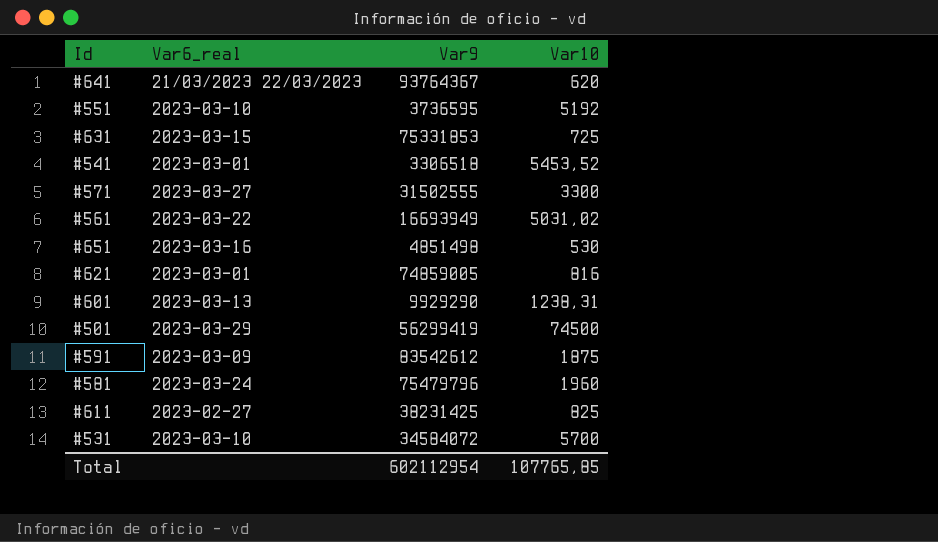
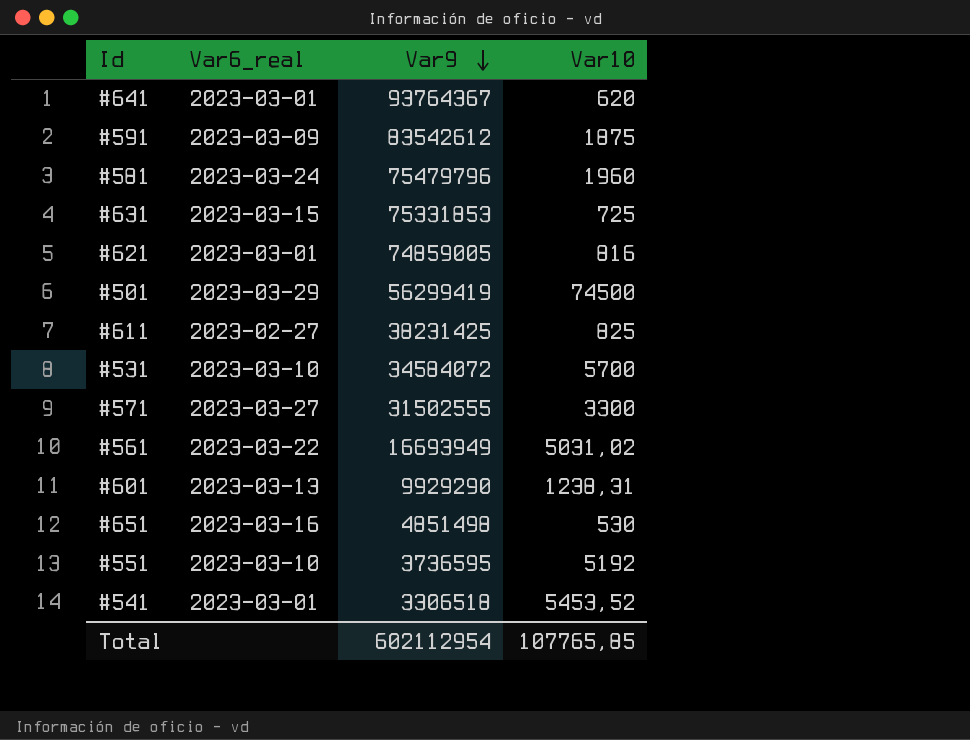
row order: none -> Var9 descending
#641 | Var6_real: 21/03/2023 22/03/2023 -> 2023-03-01

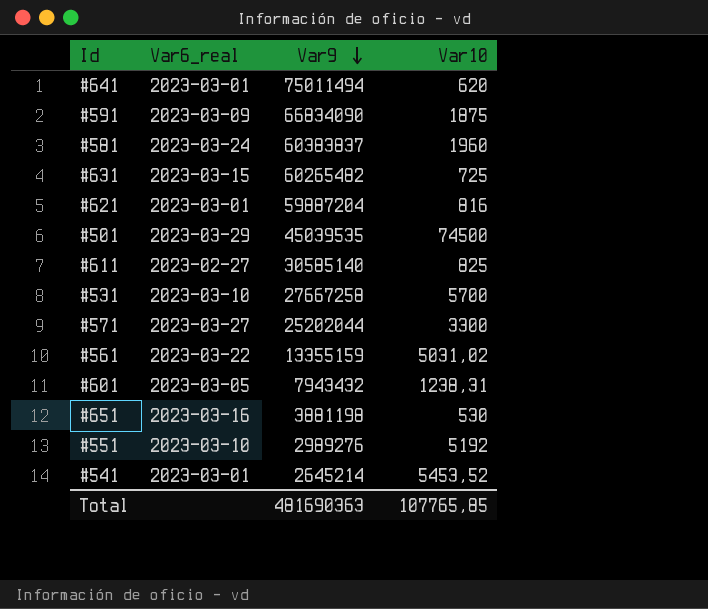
#641 | Var9: 93764367 -> 75011494
#591 | Var9: 83542612 -> 66834090
#581 | Var9: 75479796 -> 60383837
#631 | Var9: 75331853 -> 60265482
#621 | Var9: 74859005 -> 59887204
#501 | Var9: 56299419 -> 45039535
#611 | Var9: 38231425 -> 30585140
#531 | Var9: 34584072 -> 27667258
#571 | Var9: 31502555 -> 25202044
#561 | Var9: 16693949 -> 13355159
#601 | Var6_real: 2023-03-13 -> 2023-03-05
#601 | Var9: 9929290 -> 7943432
#651 | Var9: 4851498 -> 3881198
#551 | Var9: 3736595 -> 2989276
#541 | Var9: 3306518 -> 2645214
Total | Var9: 602112954 -> 481690363

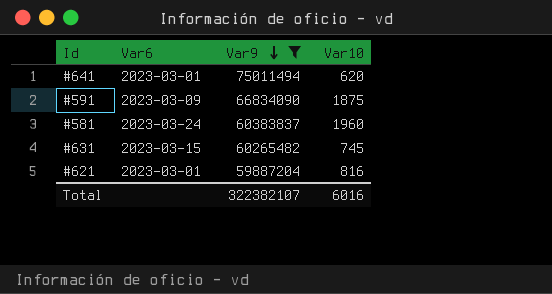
filter: none -> Var9 >= 59887204
column name: Var6_real -> Var6
#631 | Var10: 725 -> 745
Total | Var9: 481690363 -> 322382107
Total | Var10: 107765,85 -> 6016

